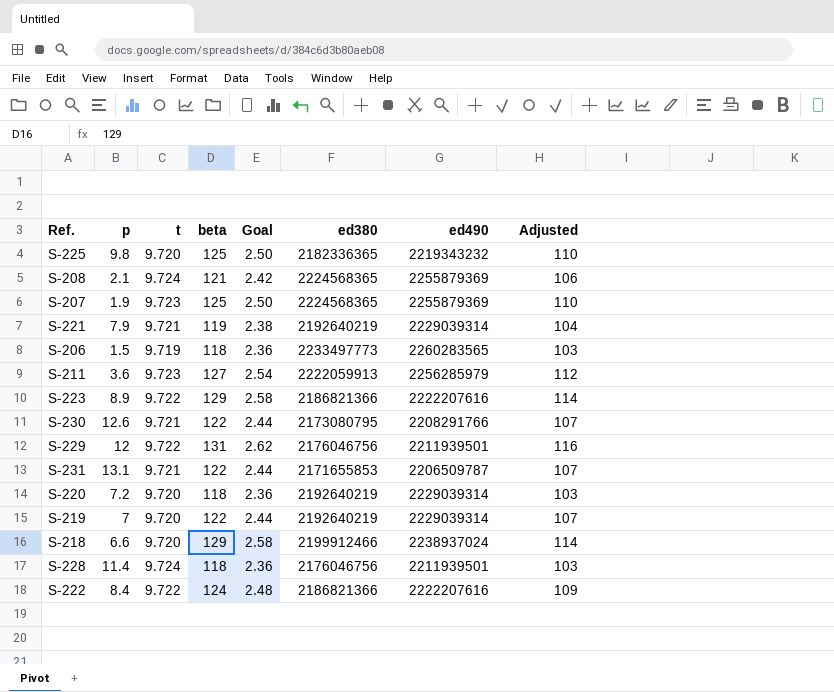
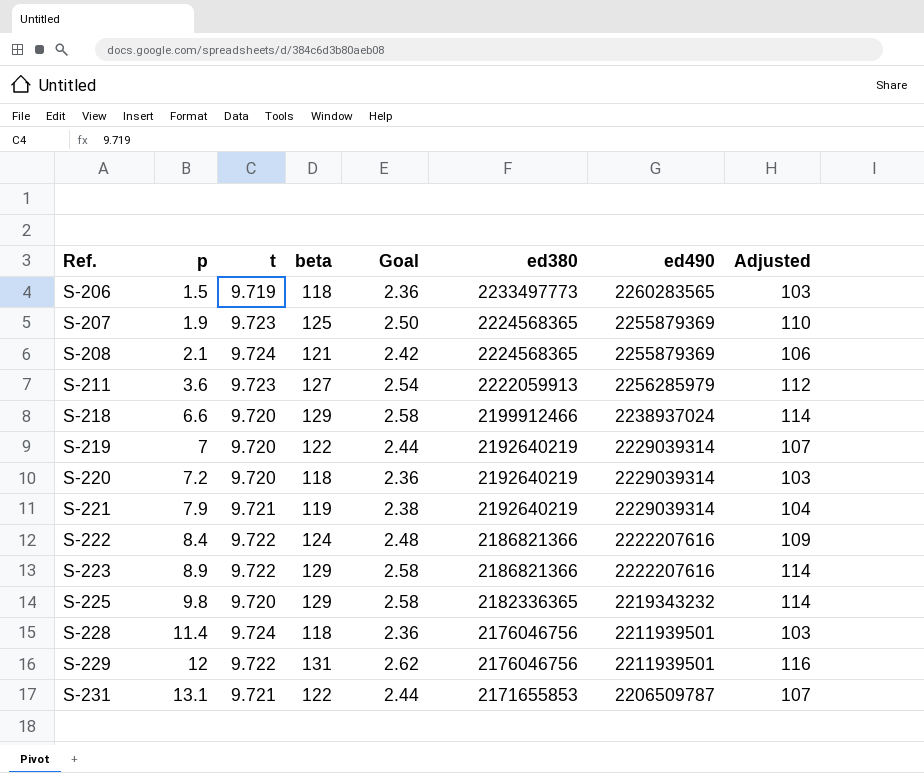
row order: none -> Ref. ascending
row S-230: 12.6 | 9.721 | 122 | 2.44 | 2173080795 | 2208291766 | 107 -> none
S-225 | beta: 125 -> 129
S-225 | Goal: 2.50 -> 2.58
S-225 | Adjusted: 110 -> 114

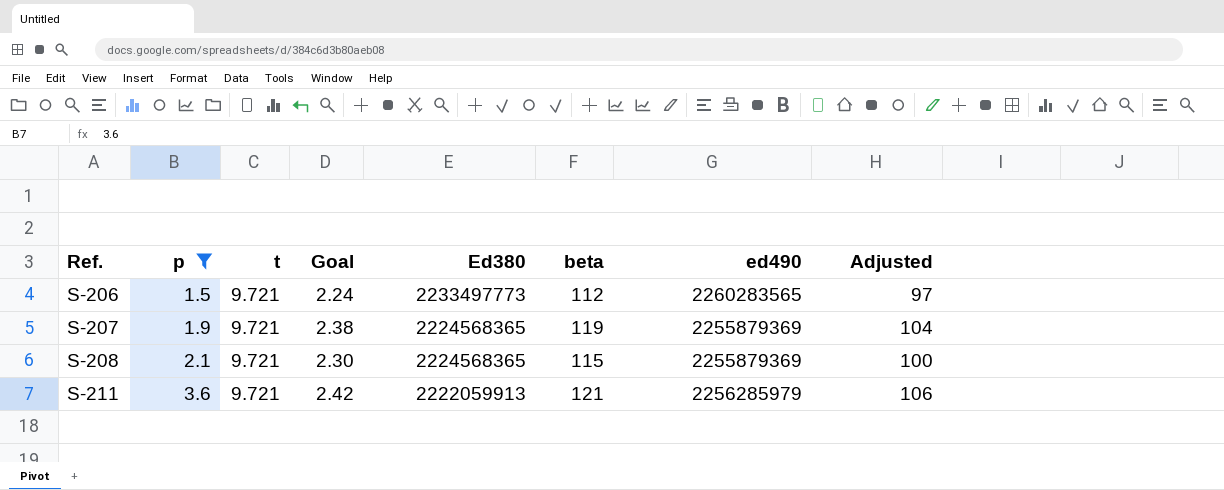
filter: none -> p <= 3.6
column name: ed380 -> Ed380
column beta | position: 4 -> 6
S-206 | t: 9.719 -> 9.721
S-206 | Goal: 2.36 -> 2.24
S-206 | beta: 118 -> 112
S-206 | Adjusted: 103 -> 97
S-207 | t: 9.723 -> 9.721
S-207 | Goal: 2.50 -> 2.38
S-207 | beta: 125 -> 119
S-207 | Adjusted: 110 -> 104
S-208 | t: 9.724 -> 9.721
S-208 | Goal: 2.42 -> 2.30
S-208 | beta: 121 -> 115
S-208 | Adjusted: 106 -> 100
S-211 | t: 9.723 -> 9.721
S-211 | Goal: 2.54 -> 2.42
S-211 | beta: 127 -> 121
S-211 | Adjusted: 112 -> 106

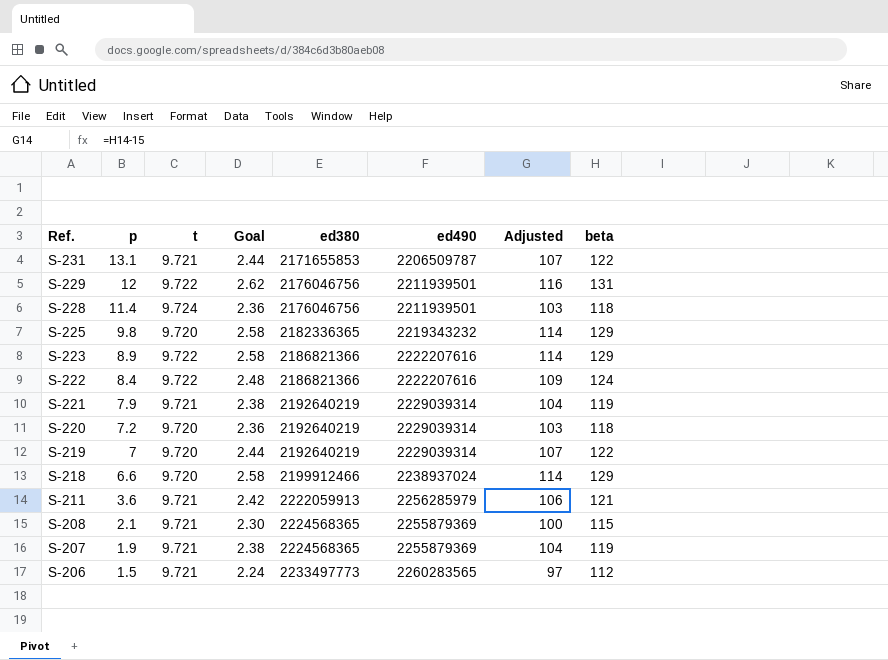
filter: p <= 3.6 -> none
row order: Ref. ascending -> Ref. descending
column name: Ed380 -> ed380
column beta | position: 6 -> 8

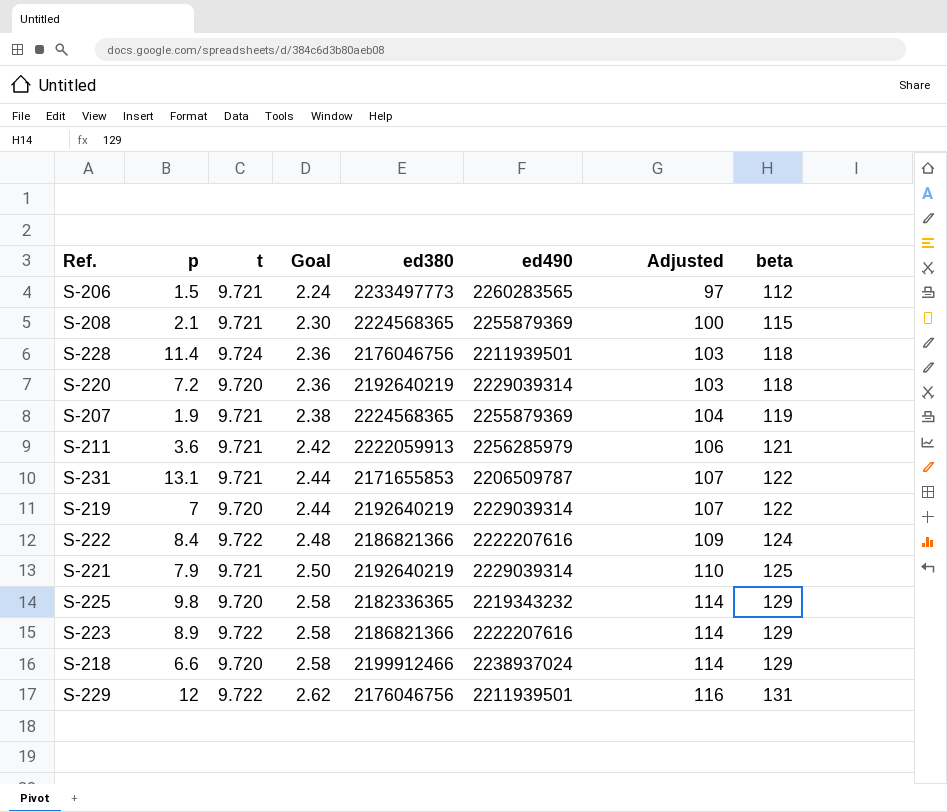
row order: Ref. descending -> Goal ascending
S-221 | Goal: 2.38 -> 2.50
S-221 | Adjusted: 104 -> 110
S-221 | beta: 119 -> 125

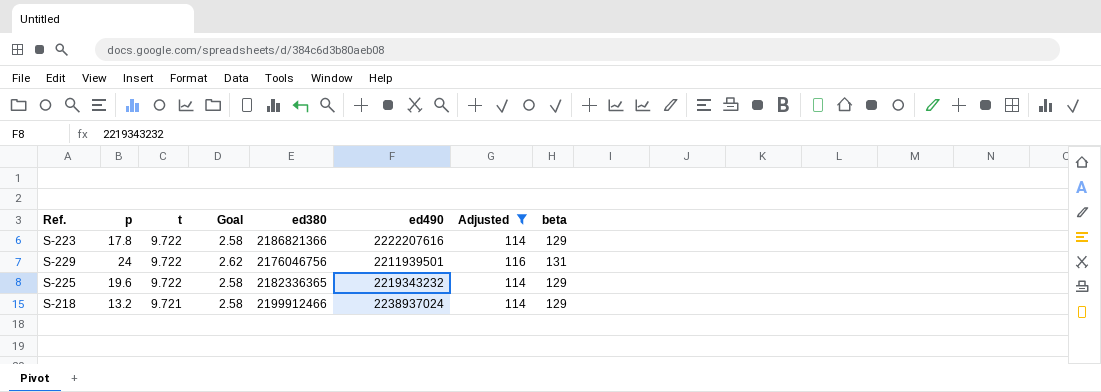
filter: none -> Adjusted >= 114
row order: Goal ascending -> t descending
S-223 | p: 8.9 -> 17.8
S-229 | p: 12 -> 24
S-225 | p: 9.8 -> 19.6
S-225 | t: 9.720 -> 9.722
S-218 | p: 6.6 -> 13.2
S-218 | t: 9.720 -> 9.721

